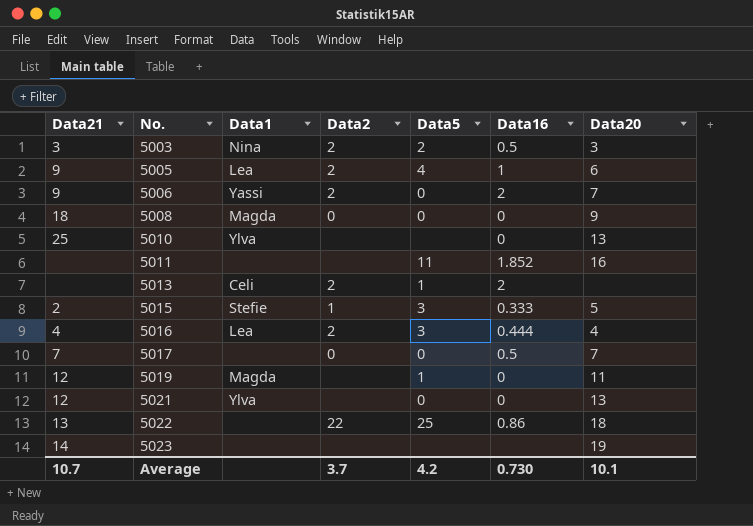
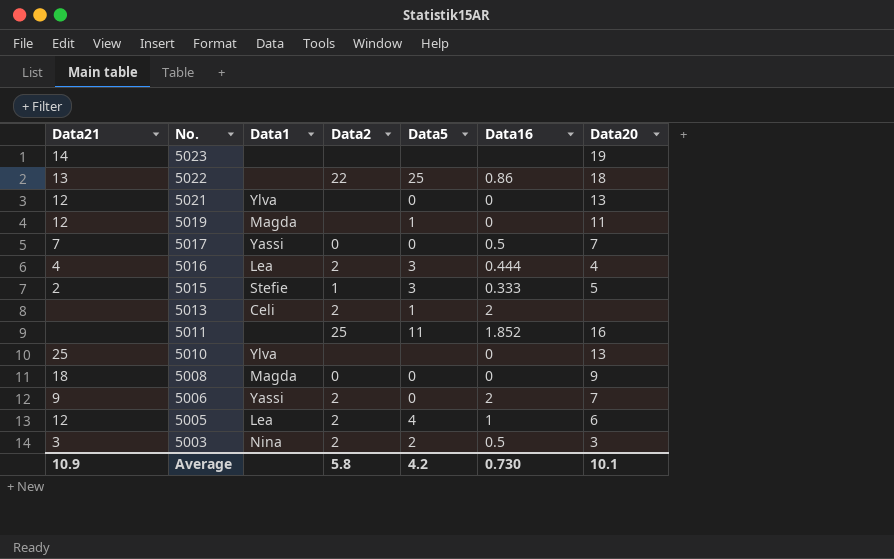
row order: No. ascending -> No. descending
5017 | Data1: none -> Yassi
5011 | Data2: none -> 25
5005 | Data21: 9 -> 12
Average | Data21: 10.7 -> 10.9
Average | Data2: 3.7 -> 5.8

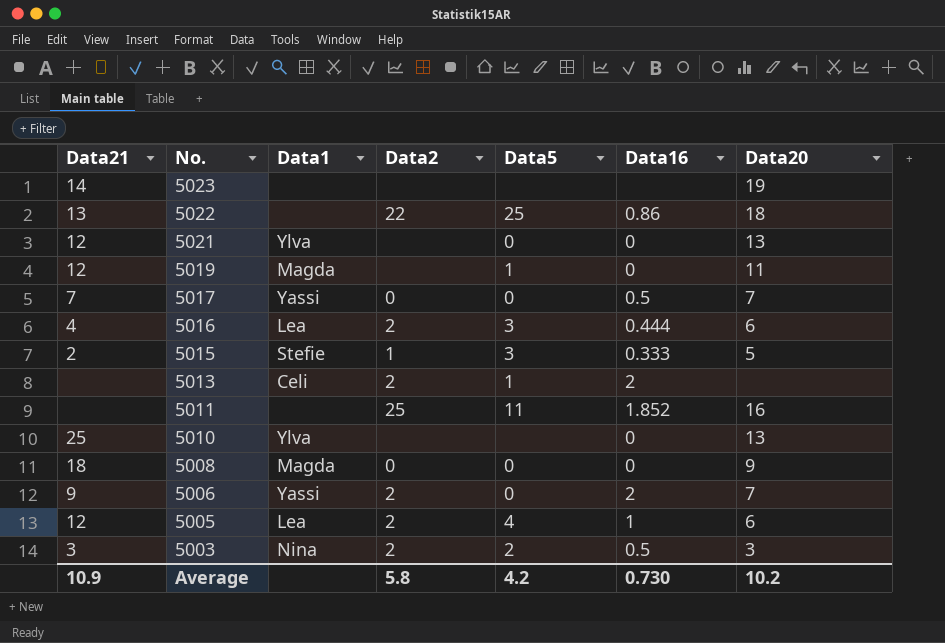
5016 | Data20: 4 -> 6
Average | Data20: 10.1 -> 10.2

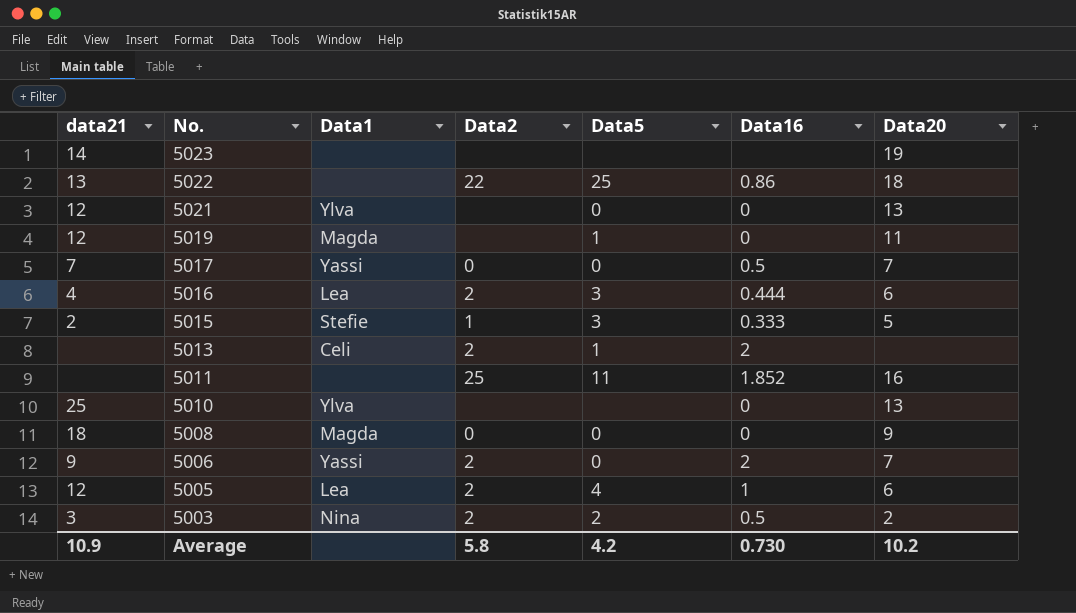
column name: Data21 -> data21
5003 | Data20: 3 -> 2

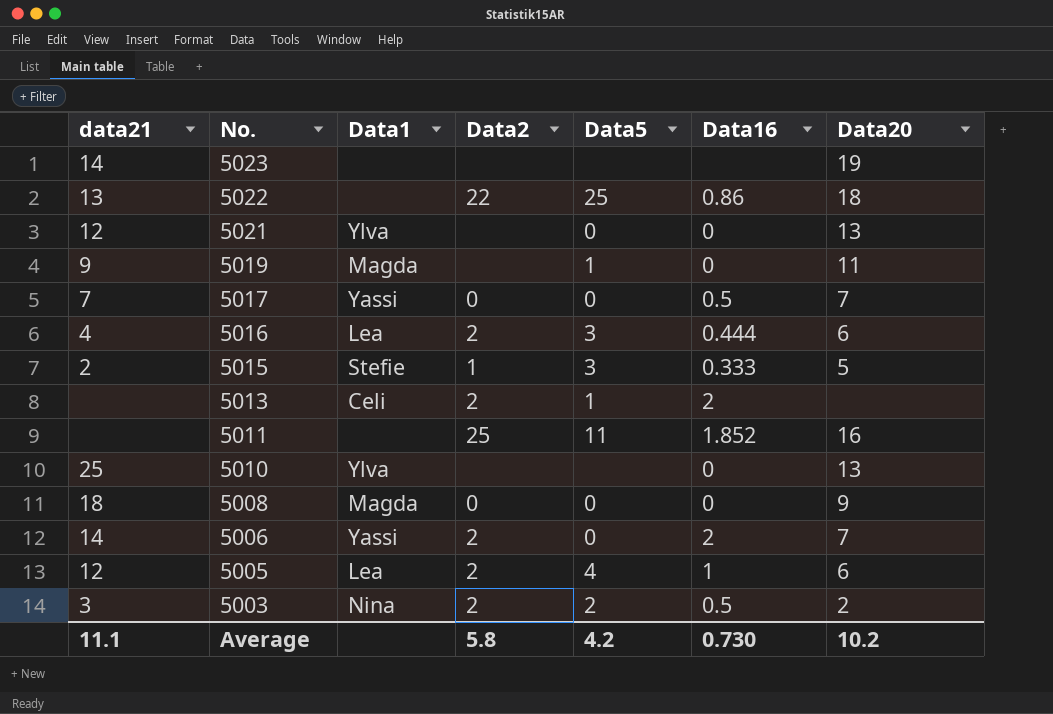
5019 | data21: 12 -> 9
5006 | data21: 9 -> 14
Average | data21: 10.9 -> 11.1

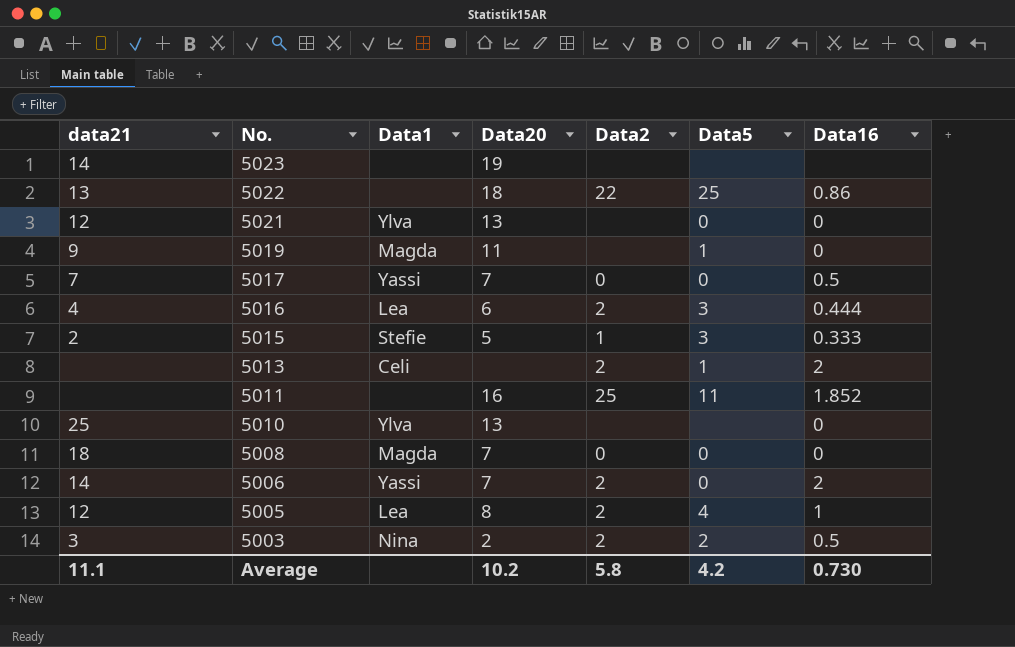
column Data20 | position: 7 -> 4
5008 | Data20: 9 -> 7
5005 | Data20: 6 -> 8

